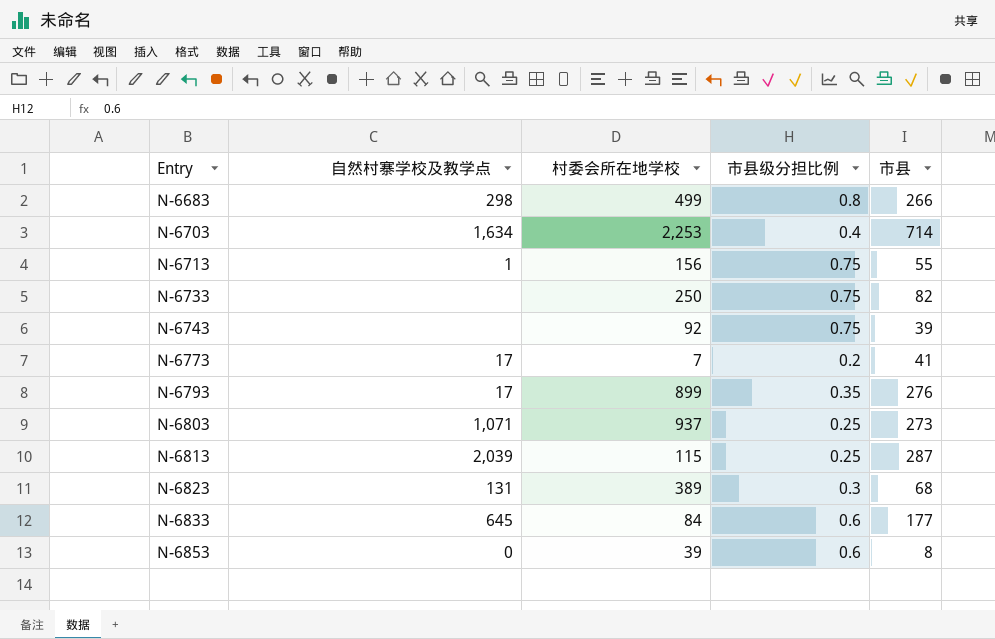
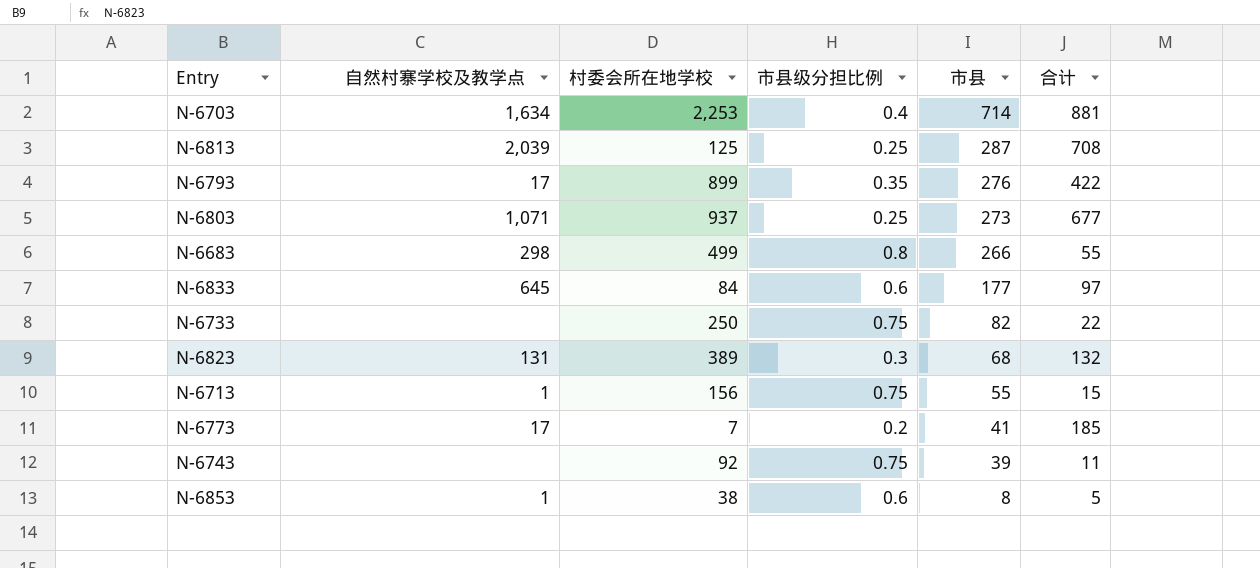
row order: Entry ascending -> 市县 descending
column 合计 | position: none -> 6
N-6813 | 村委会所在地学校: 115 -> 125
N-6853 | 自然村寨学校及教学点: 0 -> 1
N-6853 | 村委会所在地学校: 39 -> 38

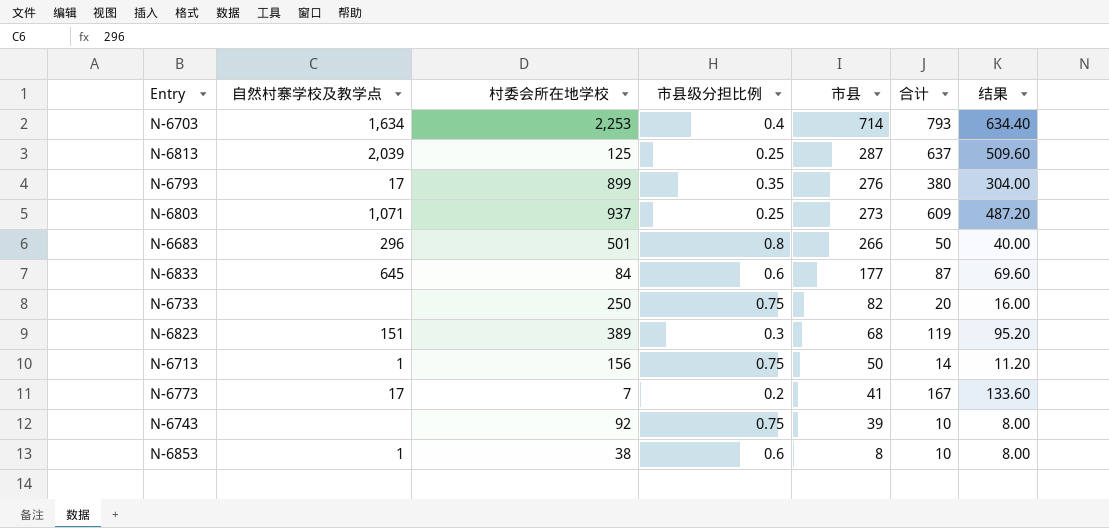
column 结果 | formula: none -> [合计] * 0.8
N-6703 | 合计: 881 -> 793
N-6813 | 合计: 708 -> 637
N-6793 | 合计: 422 -> 380
N-6803 | 合计: 677 -> 609
N-6683 | 自然村寨学校及教学点: 298 -> 296
N-6683 | 村委会所在地学校: 499 -> 501
N-6683 | 合计: 55 -> 50
N-6833 | 合计: 97 -> 87
N-6733 | 合计: 22 -> 20
N-6823 | 自然村寨学校及教学点: 131 -> 151
N-6823 | 合计: 132 -> 119
N-6713 | 市县: 55 -> 50
N-6713 | 合计: 15 -> 14
N-6773 | 合计: 185 -> 167
N-6743 | 合计: 11 -> 10
N-6853 | 合计: 5 -> 10

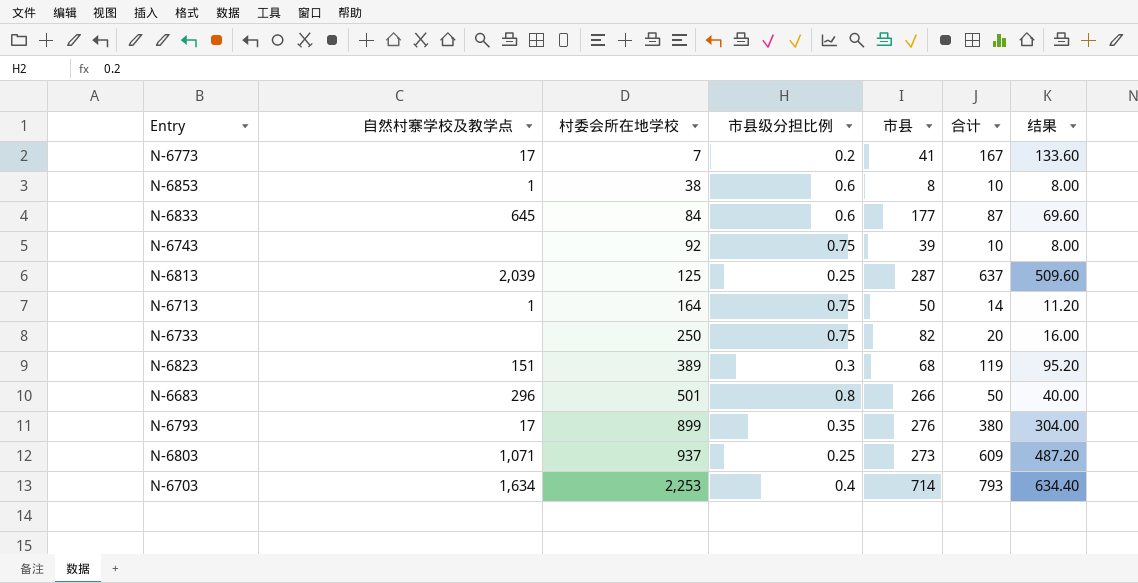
row order: 市县 descending -> 村委会所在地学校 ascending
N-6713 | 村委会所在地学校: 156 -> 164

